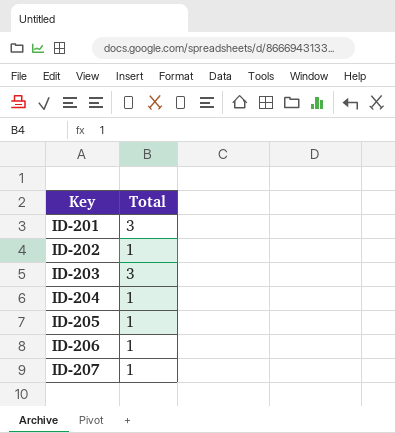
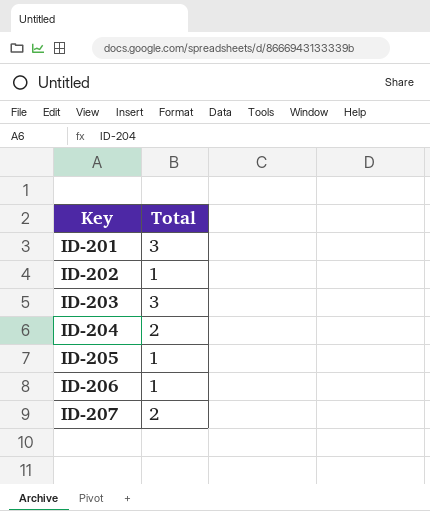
ID-204 | Total: 1 -> 2
ID-207 | Total: 1 -> 2

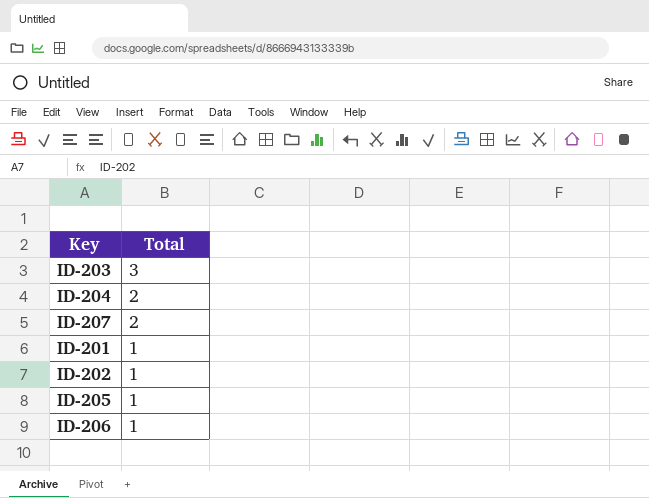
row order: Key ascending -> Total descending
ID-201 | Total: 3 -> 1

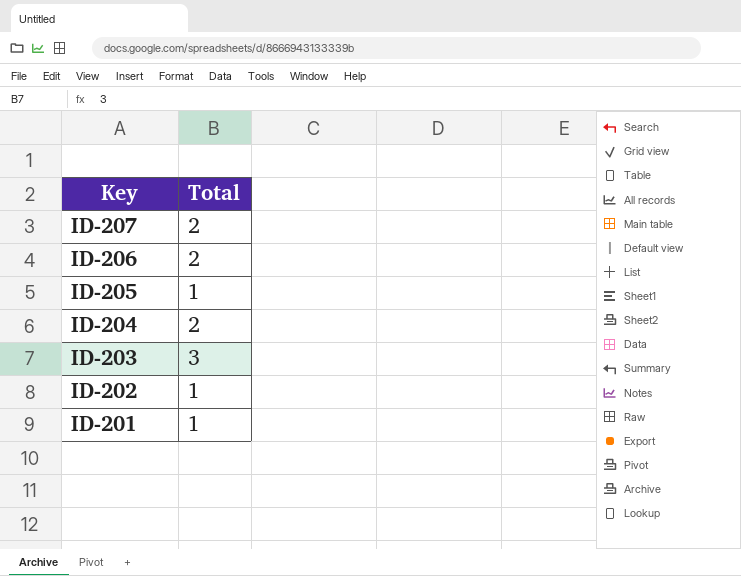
row order: Total descending -> Key descending
ID-206 | Total: 1 -> 2

